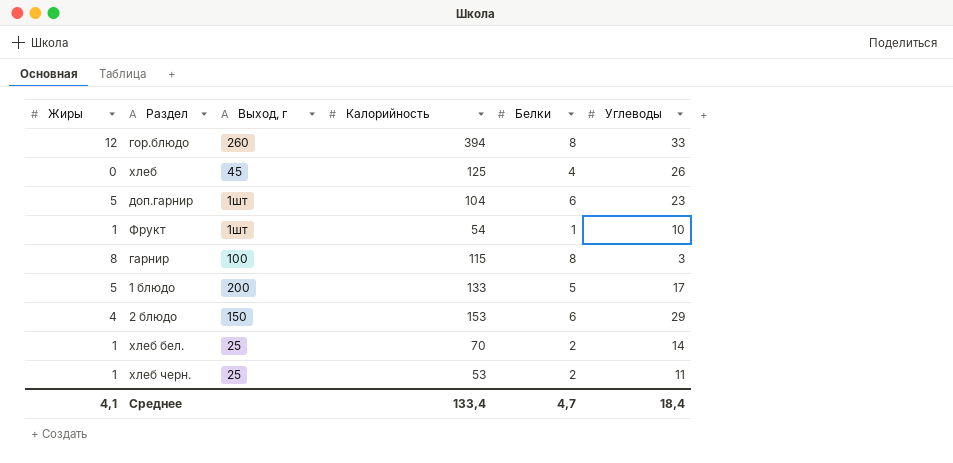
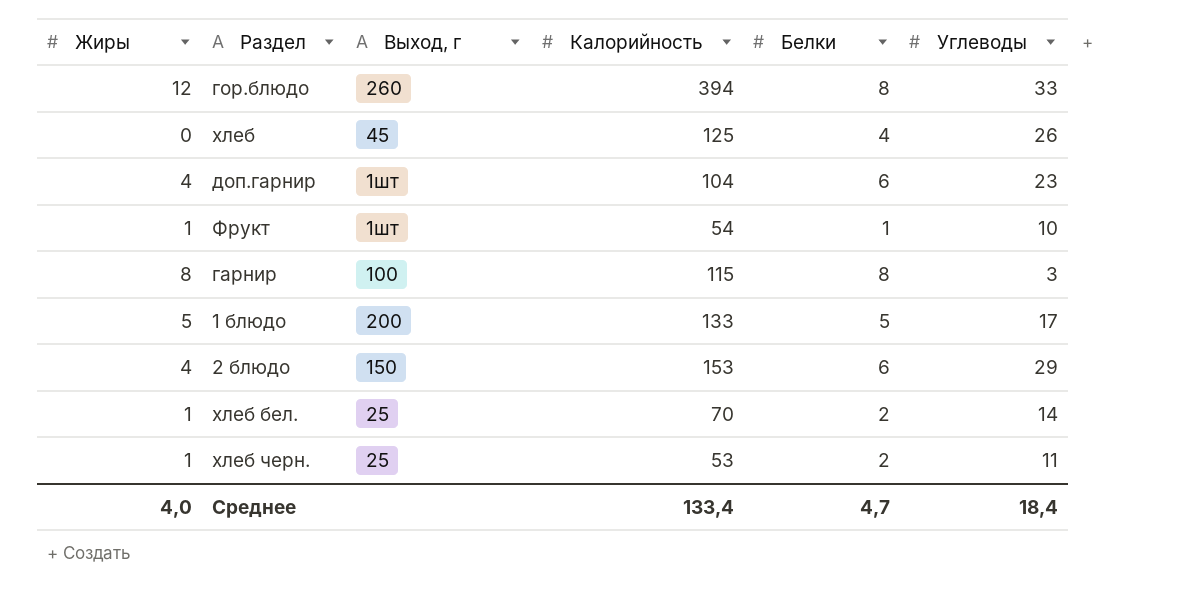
доп.гарнир | Жиры: 5 -> 4
Среднее | Жиры: 4,1 -> 4,0

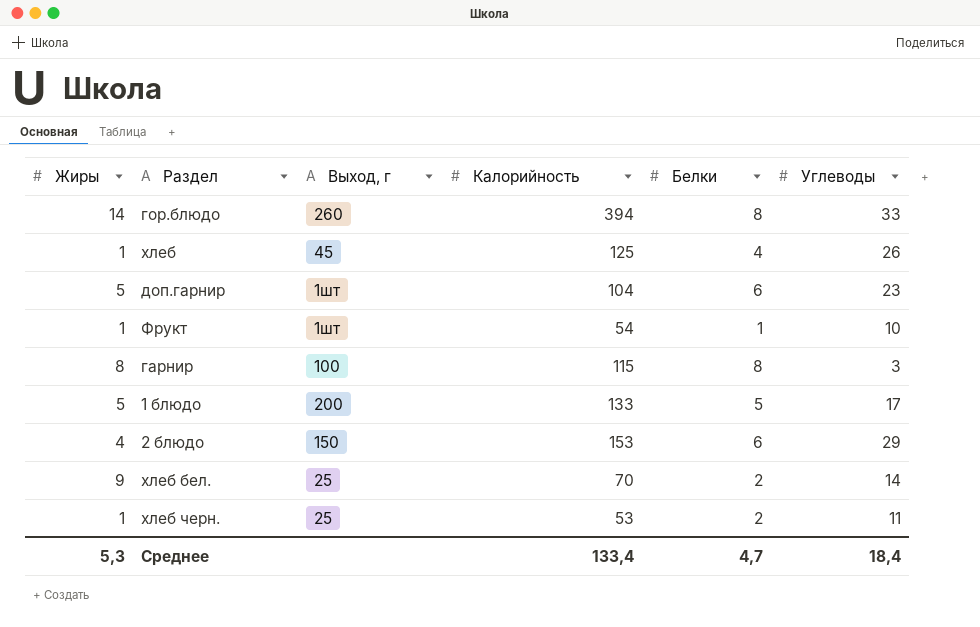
гор.блюдо | Жиры: 12 -> 14
хлеб | Жиры: 0 -> 1
доп.гарнир | Жиры: 4 -> 5
хлеб бел. | Жиры: 1 -> 9
Среднее | Жиры: 4,0 -> 5,3

